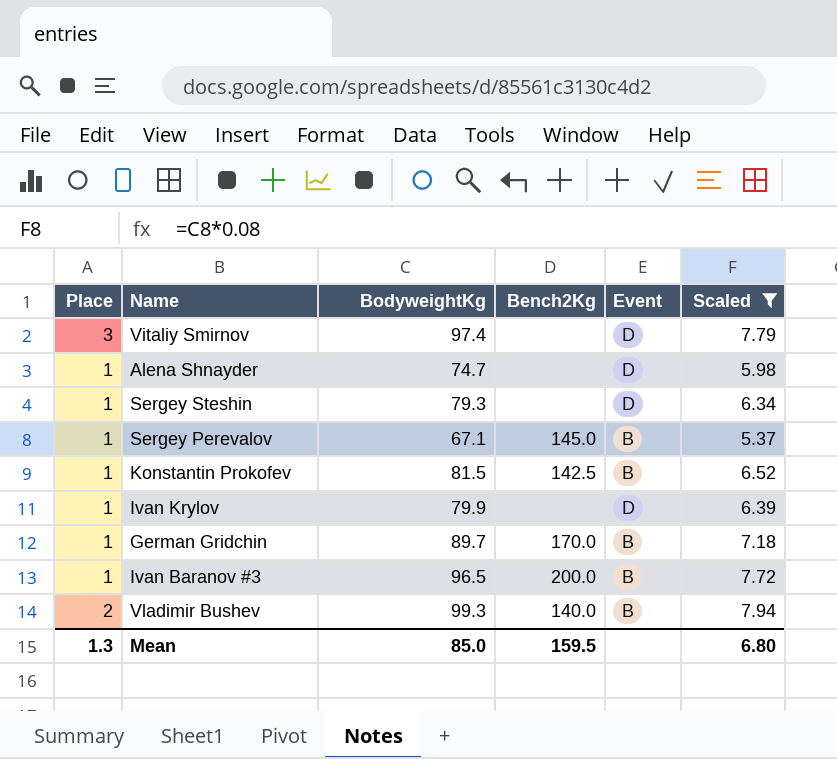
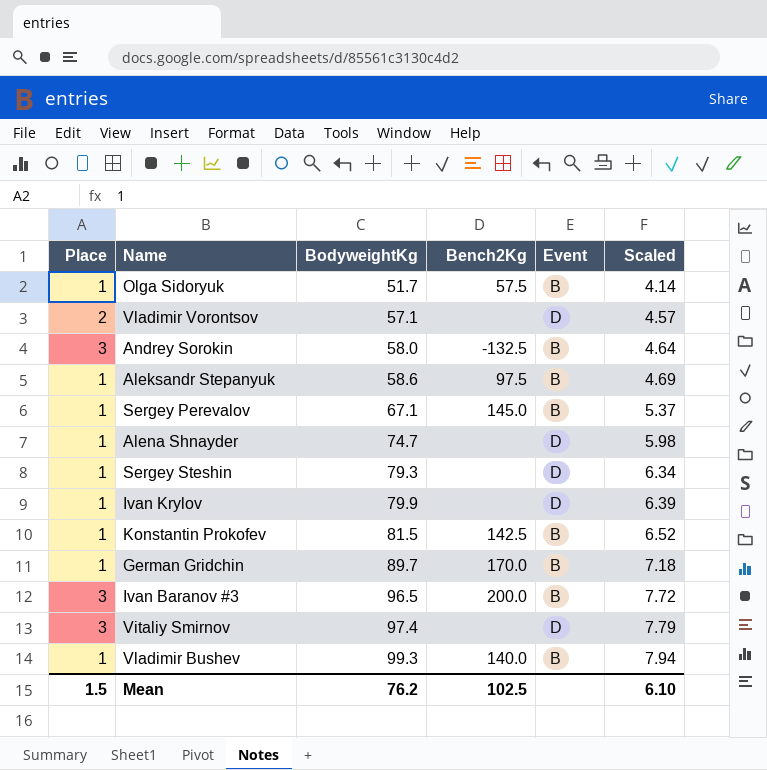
filter: Scaled >= 5.37 -> none
row order: none -> BodyweightKg ascending
Ivan Baranov #3 | Place: 1 -> 3
Vladimir Bushev | Place: 2 -> 1
Mean | Place: 1.3 -> 1.5
Mean | BodyweightKg: 85.0 -> 76.2
Mean | Bench2Kg: 159.5 -> 102.5
Mean | Scaled: 6.80 -> 6.10

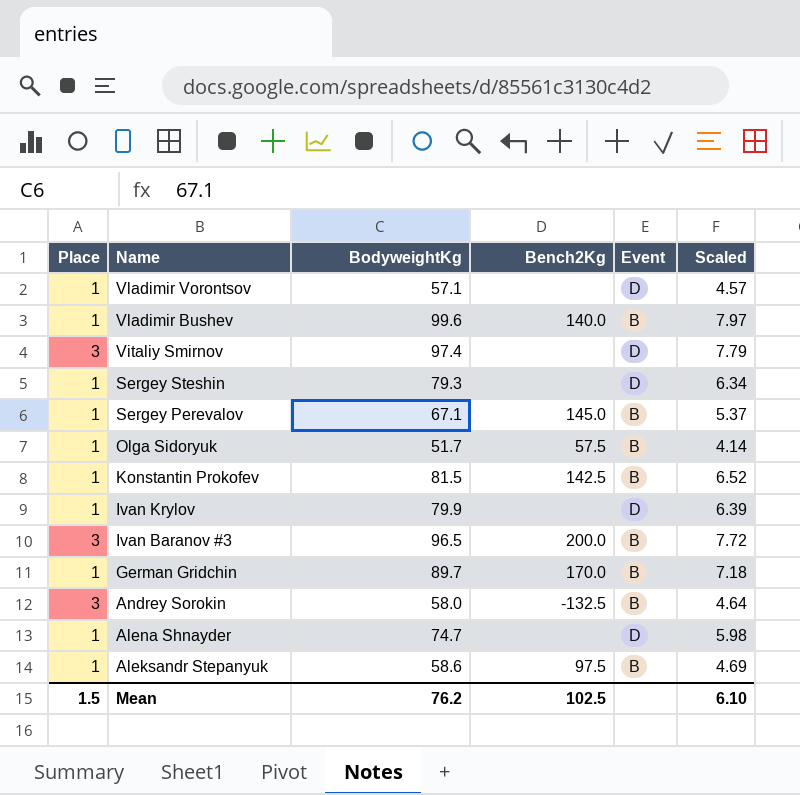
row order: BodyweightKg ascending -> Name descending
Vladimir Vorontsov | Place: 2 -> 1
Vladimir Bushev | BodyweightKg: 99.3 -> 99.6
Vladimir Bushev | Scaled: 7.94 -> 7.97

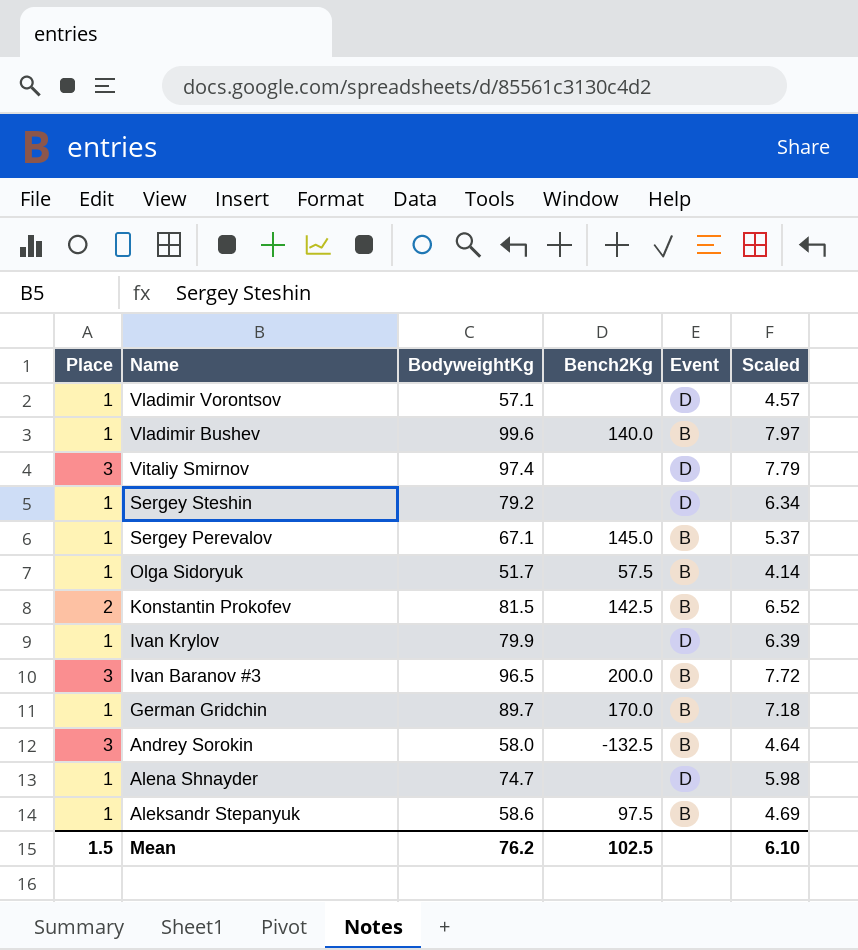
Sergey Steshin | BodyweightKg: 79.3 -> 79.2
Konstantin Prokofev | Place: 1 -> 2

